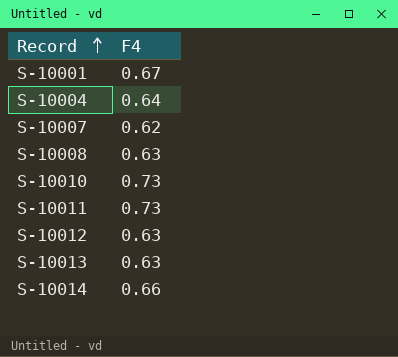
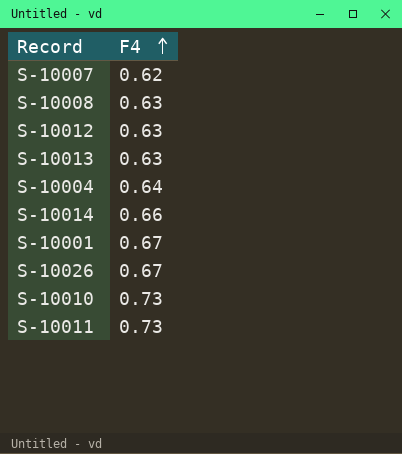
row order: Record ascending -> F4 ascending
row S-10026: none -> 0.67

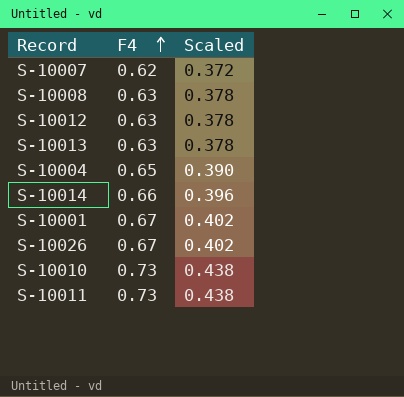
column Scaled | formula: none -> [F4] * 0.6
S-10004 | F4: 0.64 -> 0.65

